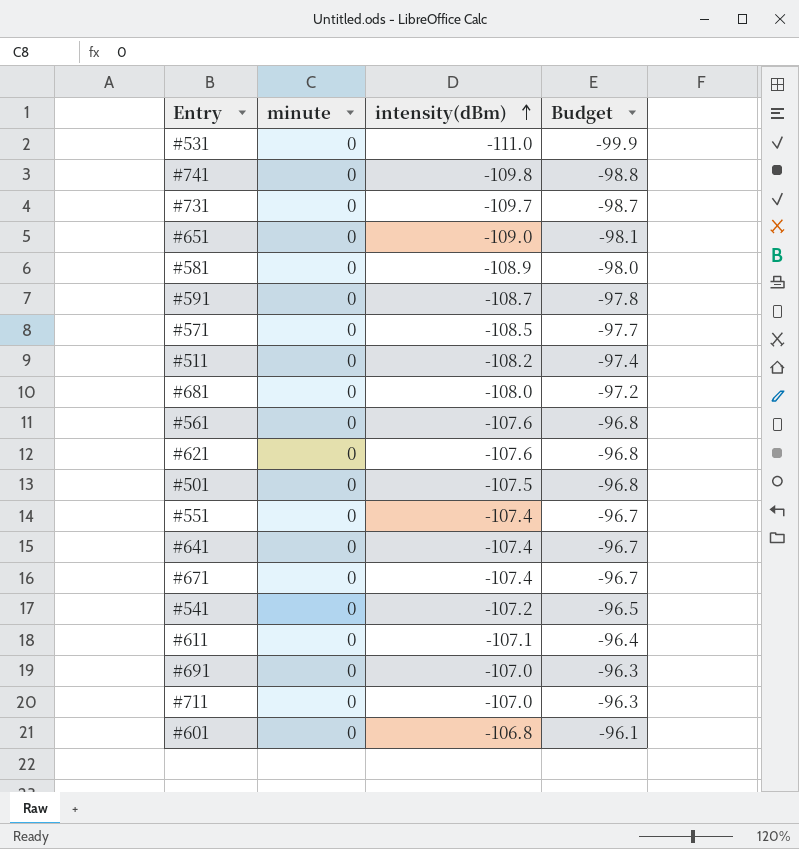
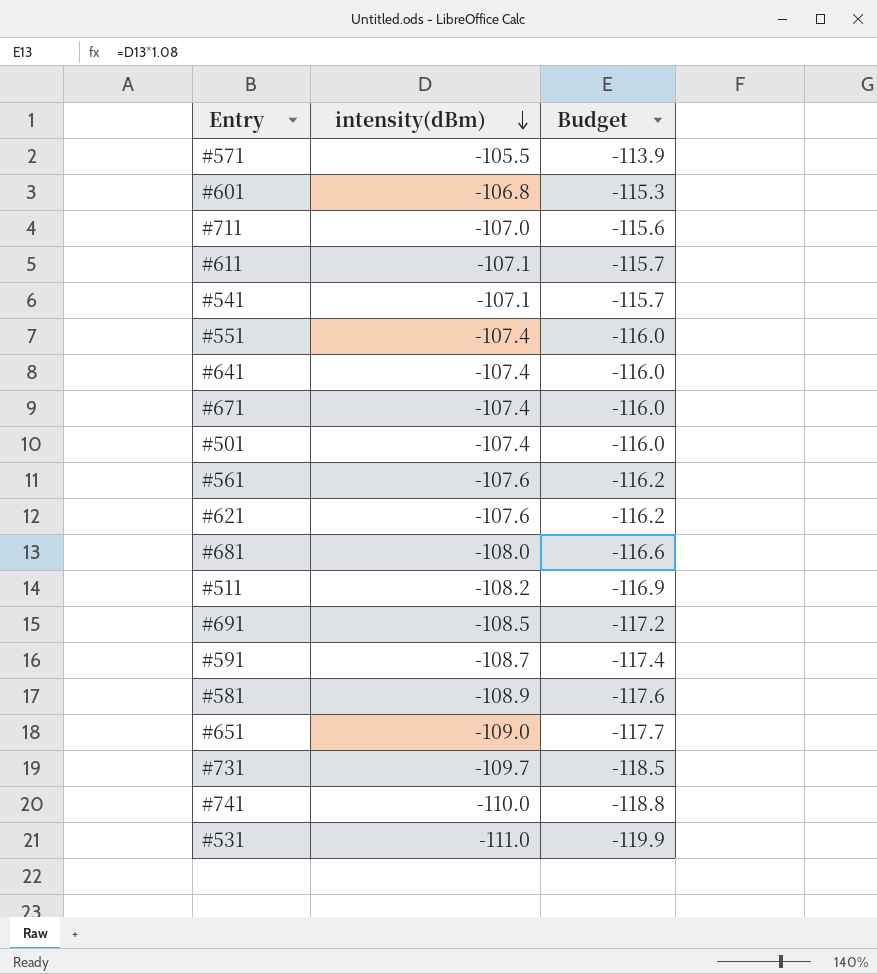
row order: intensity(dBm) ascending -> intensity(dBm) descending
column minute | position: 2 -> none
column Budget | formula: [intensity(dBm)] * 0.9 -> [intensity(dBm)] * 1.08
#571 | intensity(dBm): -108.5 -> -105.5
#541 | intensity(dBm): -107.2 -> -107.1
#501 | intensity(dBm): -107.5 -> -107.4
#691 | intensity(dBm): -107.0 -> -108.5
#741 | intensity(dBm): -109.8 -> -110.0

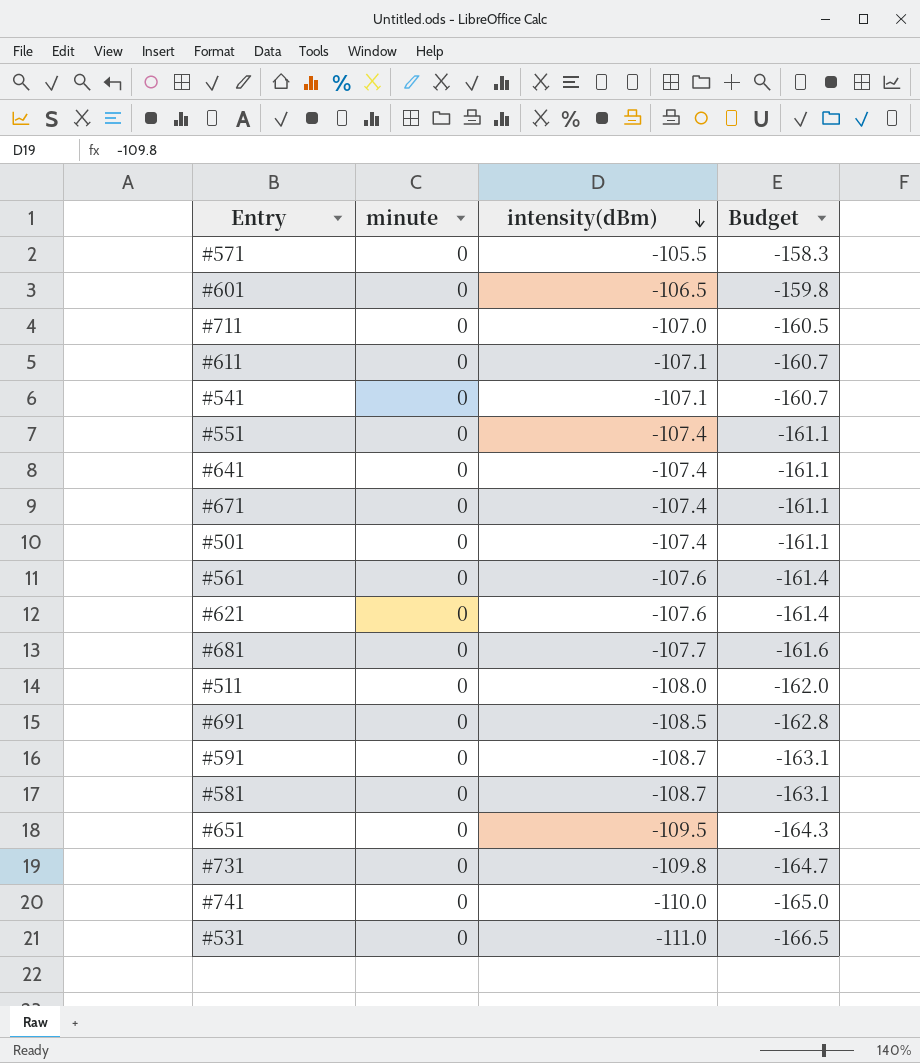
column minute | position: none -> 2
column Budget | formula: [intensity(dBm)] * 1.08 -> [intensity(dBm)] * 1.5
#601 | intensity(dBm): -106.8 -> -106.5
#681 | intensity(dBm): -108.0 -> -107.7
#511 | intensity(dBm): -108.2 -> -108.0
#581 | intensity(dBm): -108.9 -> -108.7
#651 | intensity(dBm): -109.0 -> -109.5
#731 | intensity(dBm): -109.7 -> -109.8

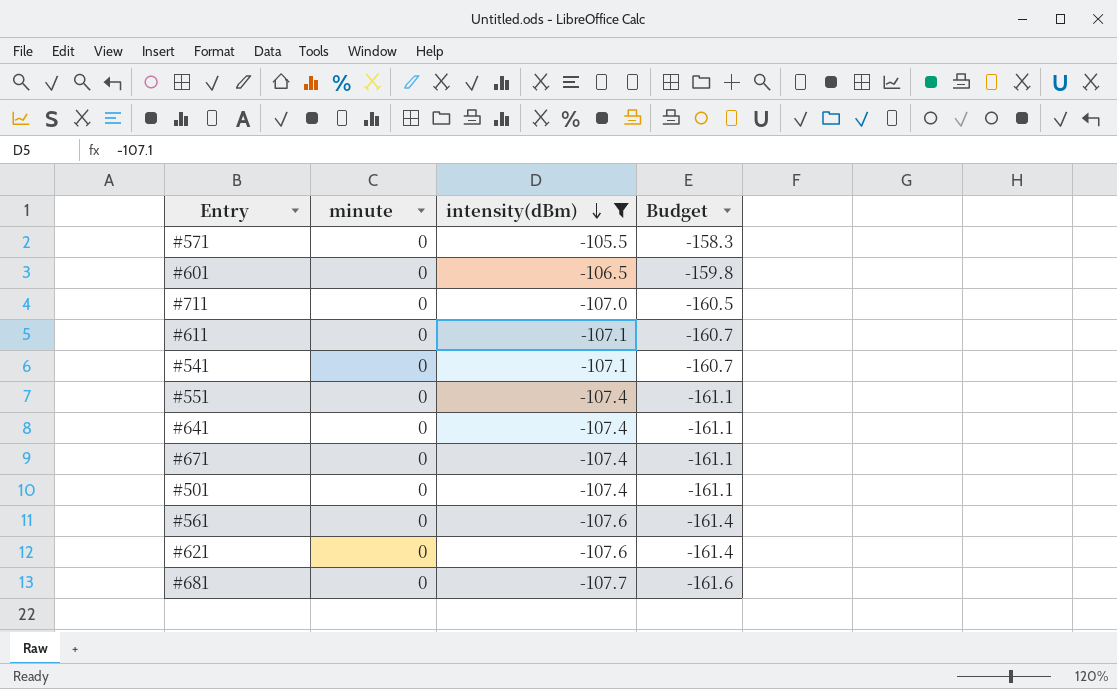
filter: none -> intensity(dBm) >= -107.7

